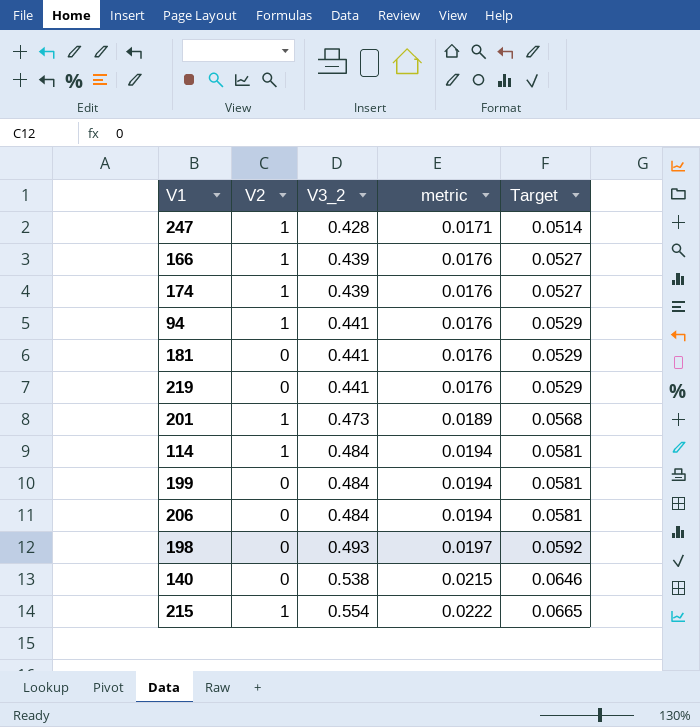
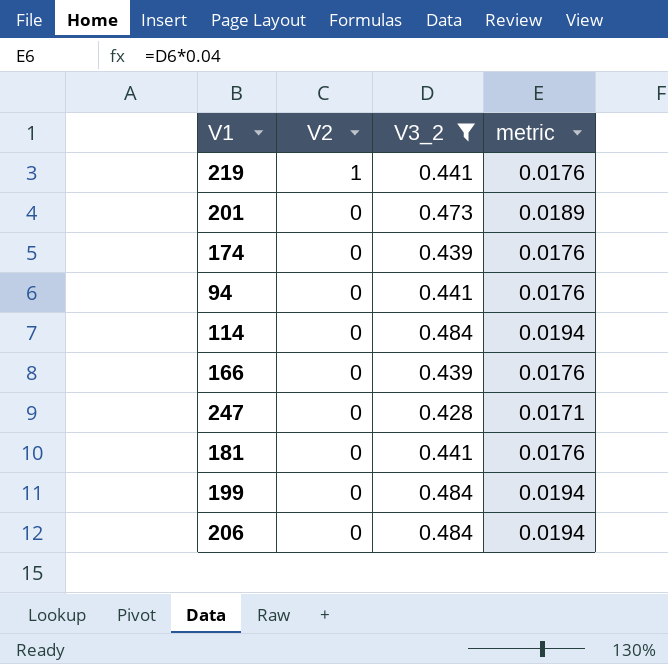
filter: none -> V3_2 <= 0.484
row order: V3_2 ascending -> V2 descending
column Target | formula: [V3_2] * 0.12 -> none
219 | V2: 0 -> 1
201 | V2: 1 -> 0
174 | V2: 1 -> 0
94 | V2: 1 -> 0
114 | V2: 1 -> 0
166 | V2: 1 -> 0
247 | V2: 1 -> 0

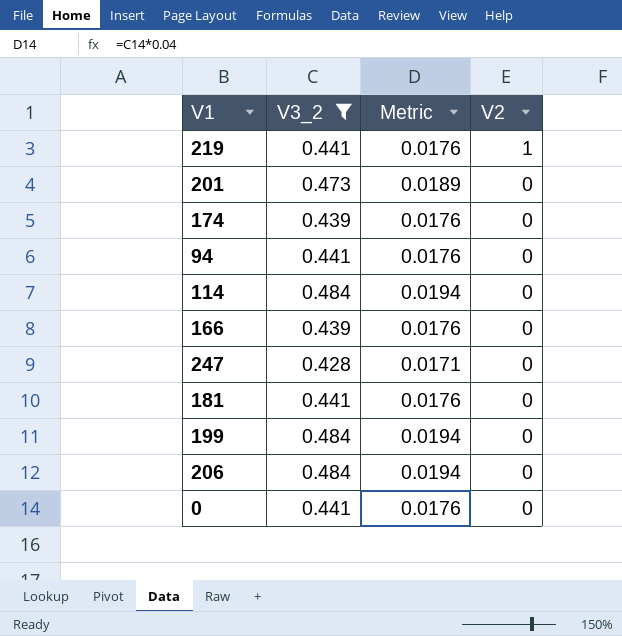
column name: metric -> Metric
column V2 | position: 2 -> 4
row 0: none -> 0.441 | 0.0176 | 0

